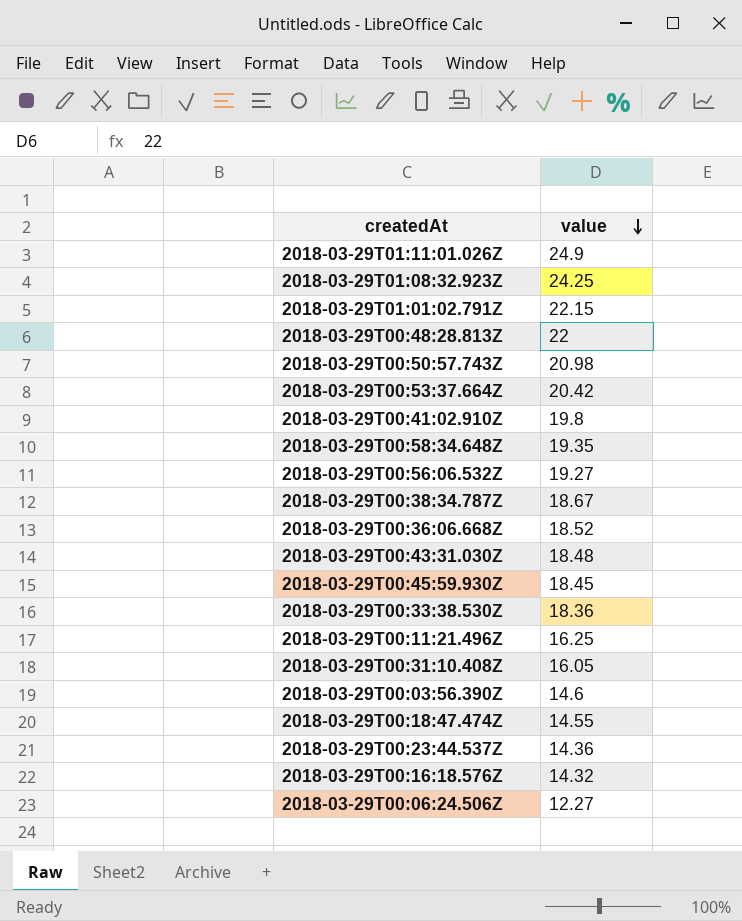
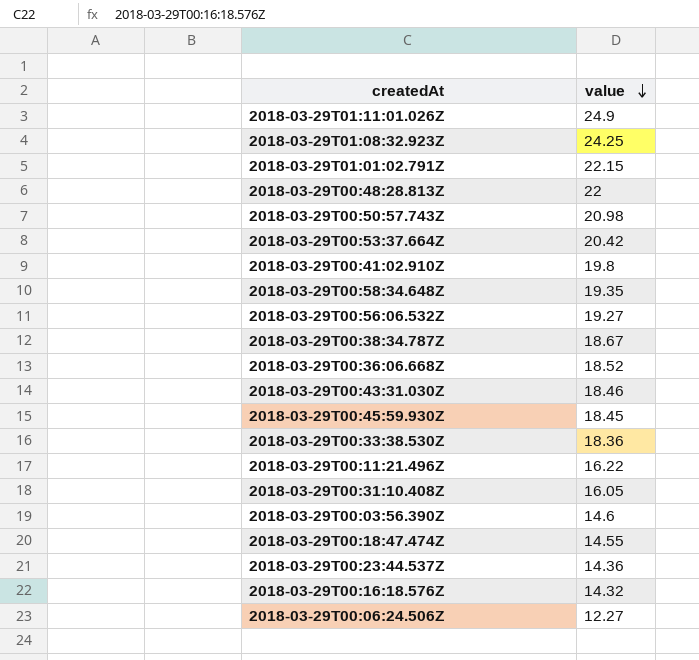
2018-03-29T00:43:31.030Z | value: 18.48 -> 18.46
2018-03-29T00:11:21.496Z | value: 16.25 -> 16.22

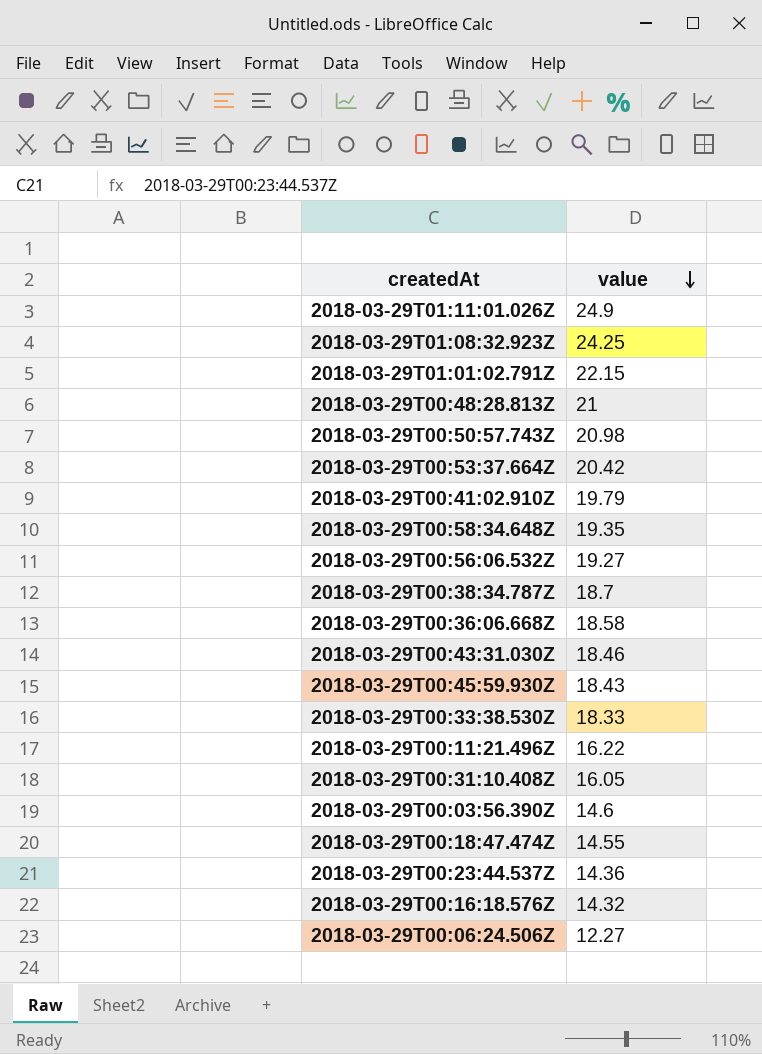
2018-03-29T00:48:28.813Z | value: 22 -> 21
2018-03-29T00:41:02.910Z | value: 19.8 -> 19.79
2018-03-29T00:38:34.787Z | value: 18.67 -> 18.7
2018-03-29T00:36:06.668Z | value: 18.52 -> 18.58
2018-03-29T00:45:59.930Z | value: 18.45 -> 18.43
2018-03-29T00:33:38.530Z | value: 18.36 -> 18.33

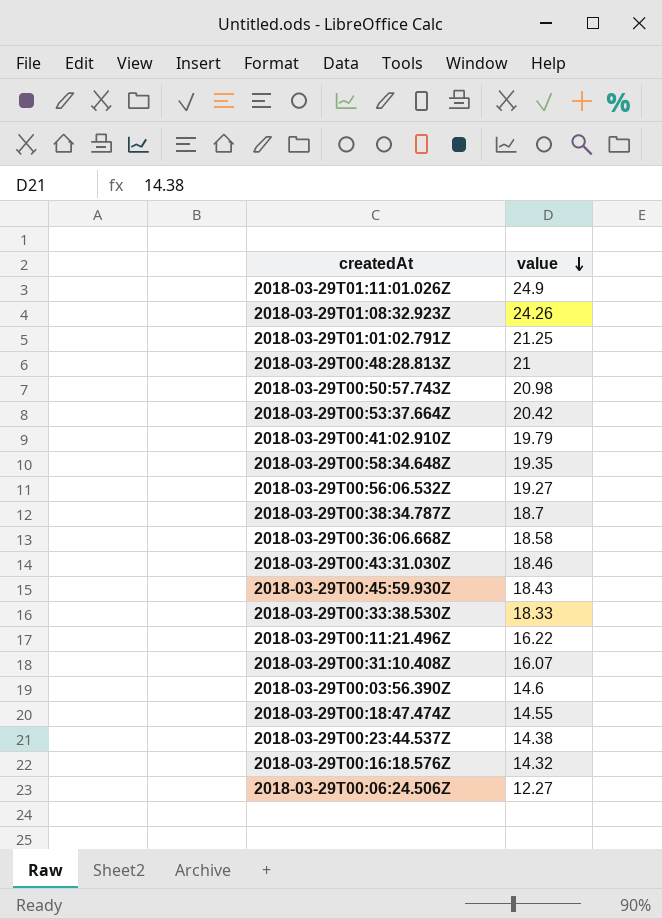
2018-03-29T01:08:32.923Z | value: 24.25 -> 24.26
2018-03-29T01:01:02.791Z | value: 22.15 -> 21.25
2018-03-29T00:31:10.408Z | value: 16.05 -> 16.07
2018-03-29T00:23:44.537Z | value: 14.36 -> 14.38

